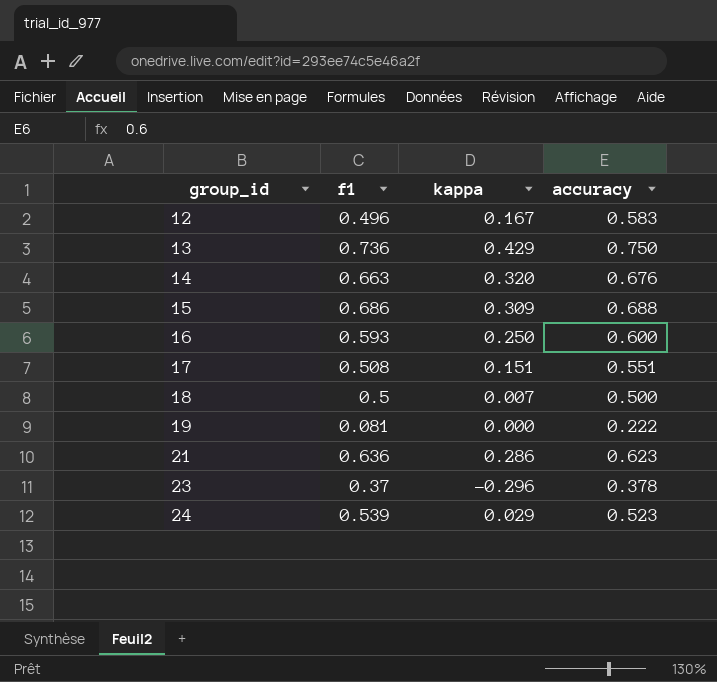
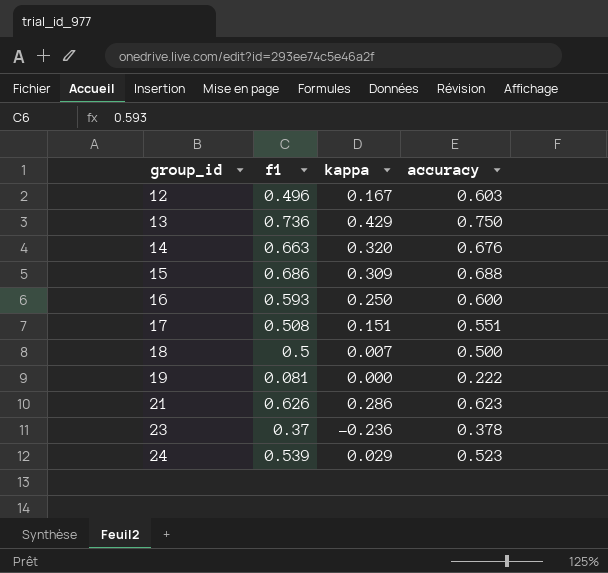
12 | accuracy: 0.583 -> 0.603
21 | f1: 0.636 -> 0.626
23 | kappa: -0.296 -> -0.236

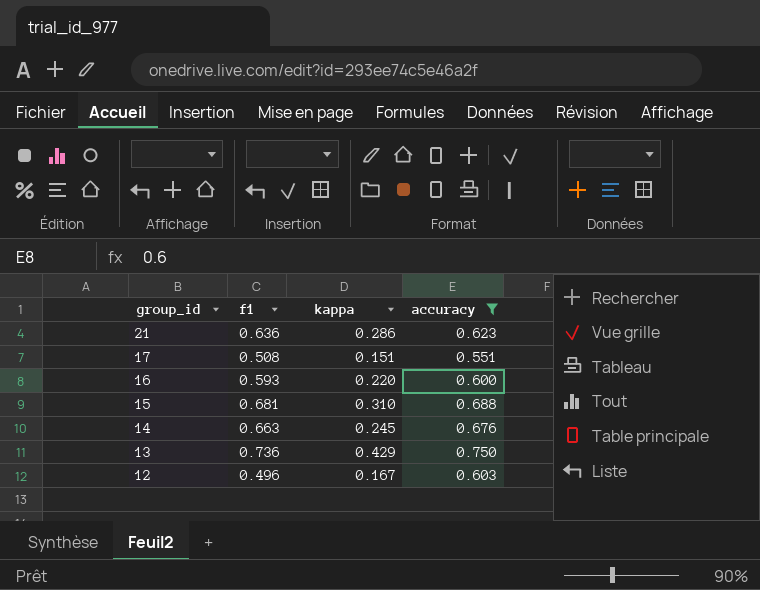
filter: none -> accuracy >= 0.551
row order: group_id ascending -> group_id descending
21 | f1: 0.626 -> 0.636
16 | kappa: 0.250 -> 0.220
15 | f1: 0.686 -> 0.681
15 | kappa: 0.309 -> 0.310
14 | kappa: 0.320 -> 0.245

